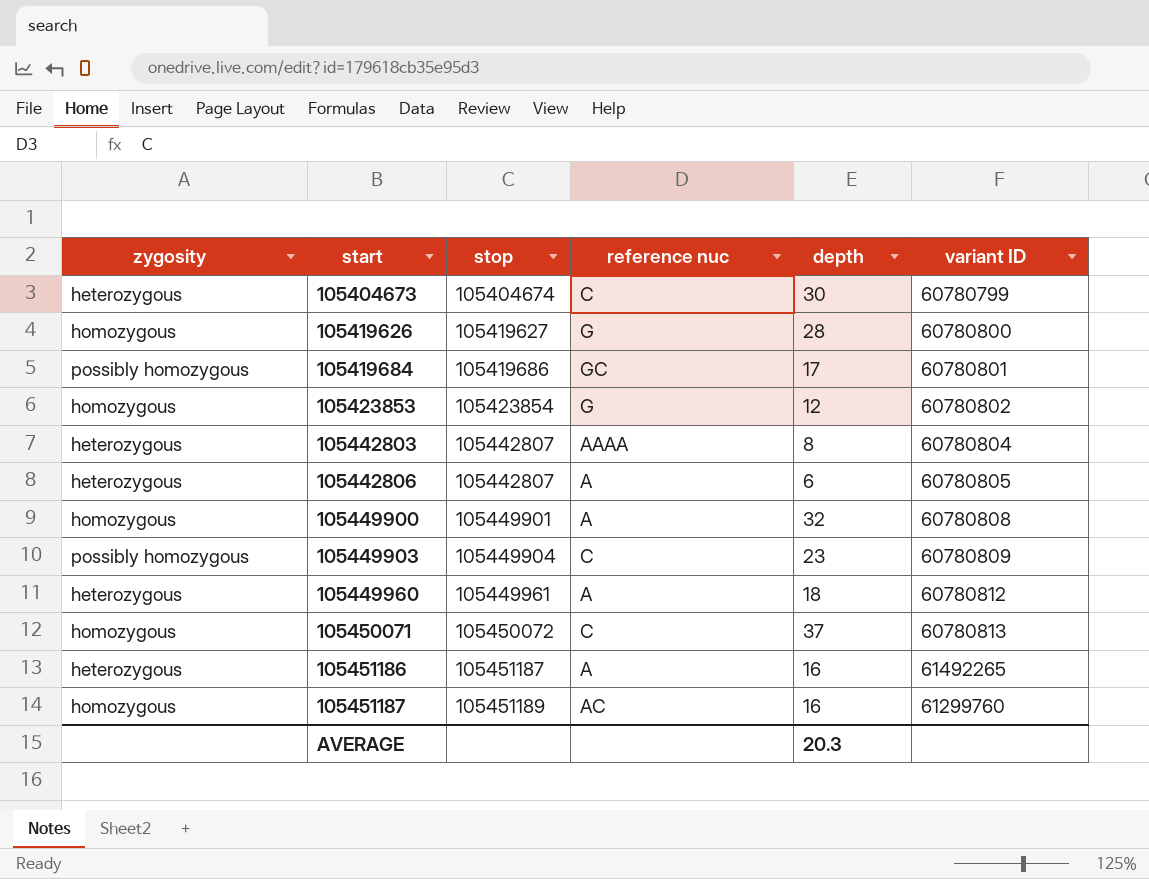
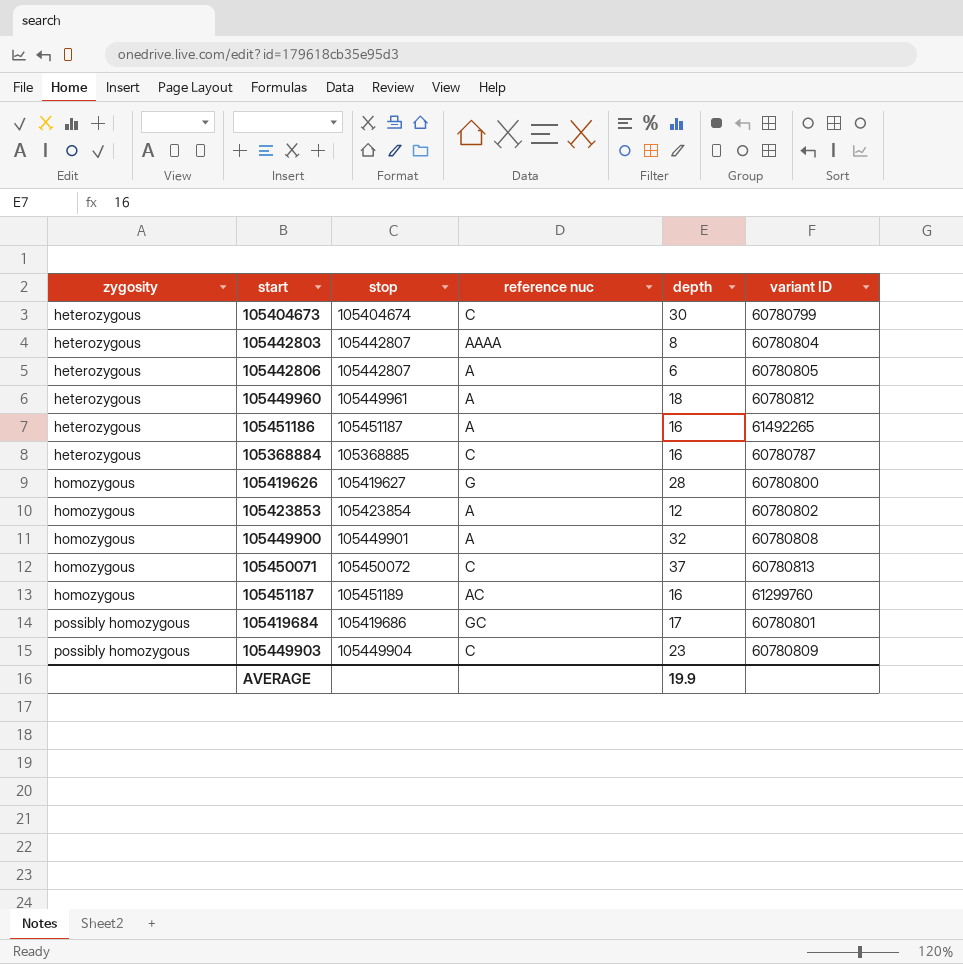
row order: start ascending -> zygosity ascending
row 105368884: none -> heterozygous | 105368885 | C | 16 | 60780787
105423853 | reference nuc: G -> A
AVERAGE | depth: 20.3 -> 19.9

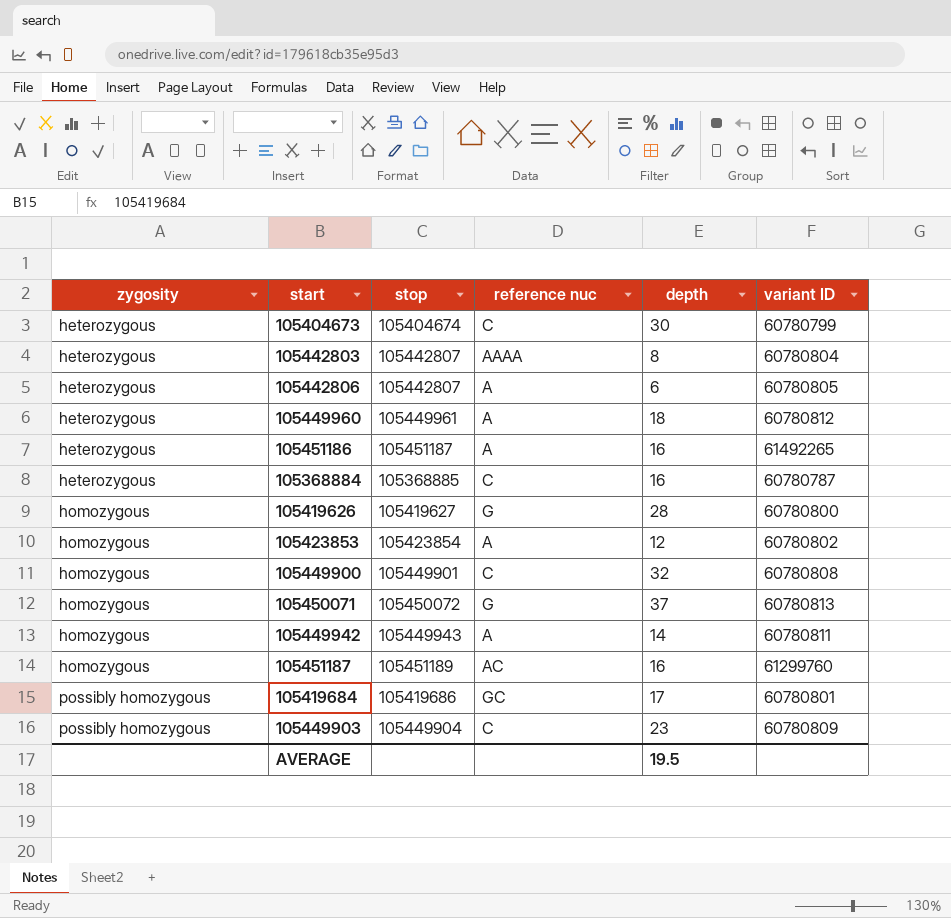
105449900 | reference nuc: A -> C
105450071 | reference nuc: C -> G
row 105449942: none -> homozygous | 105449943 | A | 14 | 60780811
AVERAGE | depth: 19.9 -> 19.5

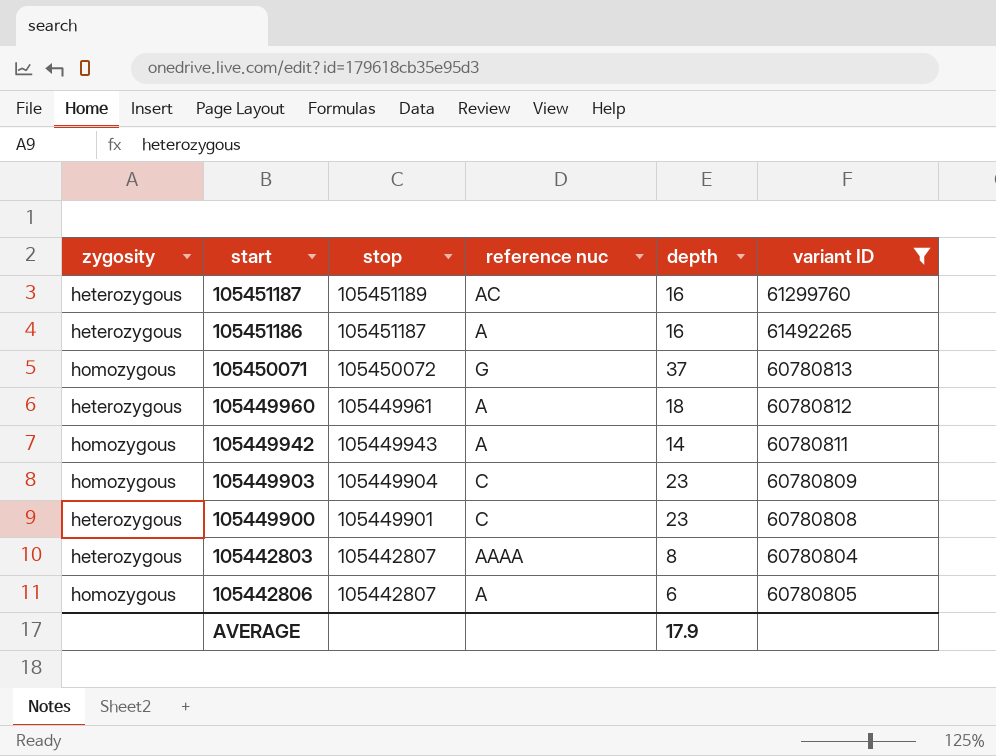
filter: none -> variant ID >= 60780804
row order: zygosity ascending -> stop descending
105451187 | zygosity: homozygous -> heterozygous
105449903 | zygosity: possibly homozygous -> homozygous
105449900 | zygosity: homozygous -> heterozygous
105449900 | depth: 32 -> 23
105442806 | zygosity: heterozygous -> homozygous
AVERAGE | depth: 19.5 -> 17.9

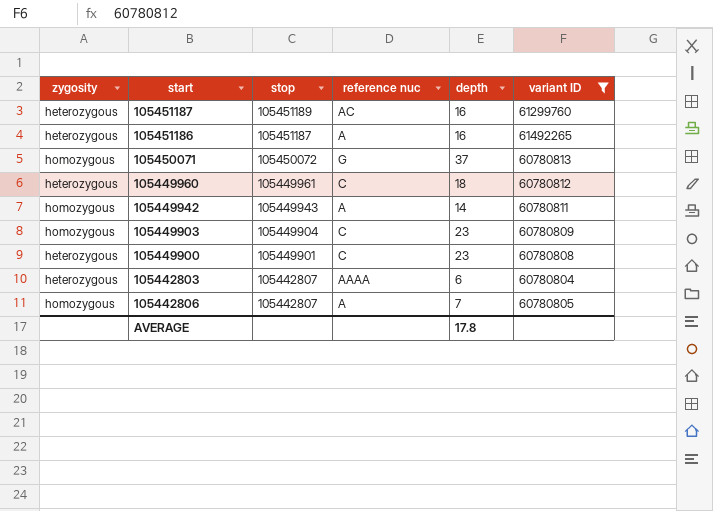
105449960 | reference nuc: A -> C
105442803 | depth: 8 -> 6
105442806 | depth: 6 -> 7
AVERAGE | depth: 17.9 -> 17.8

